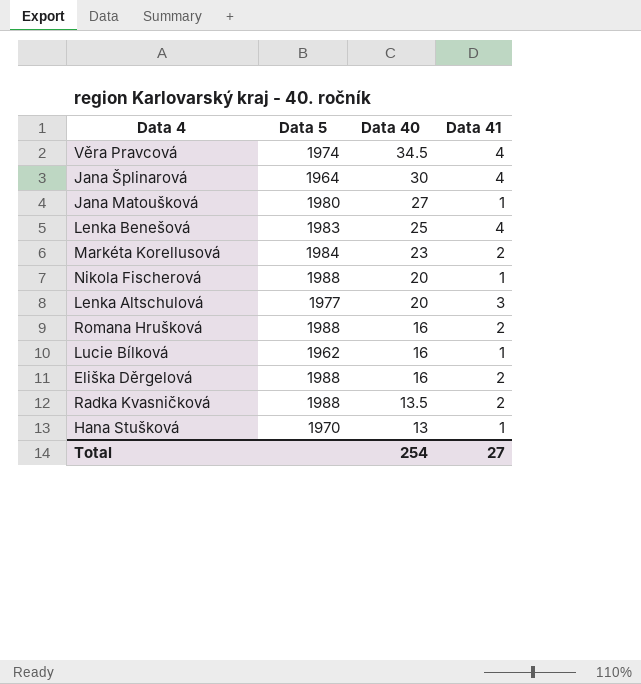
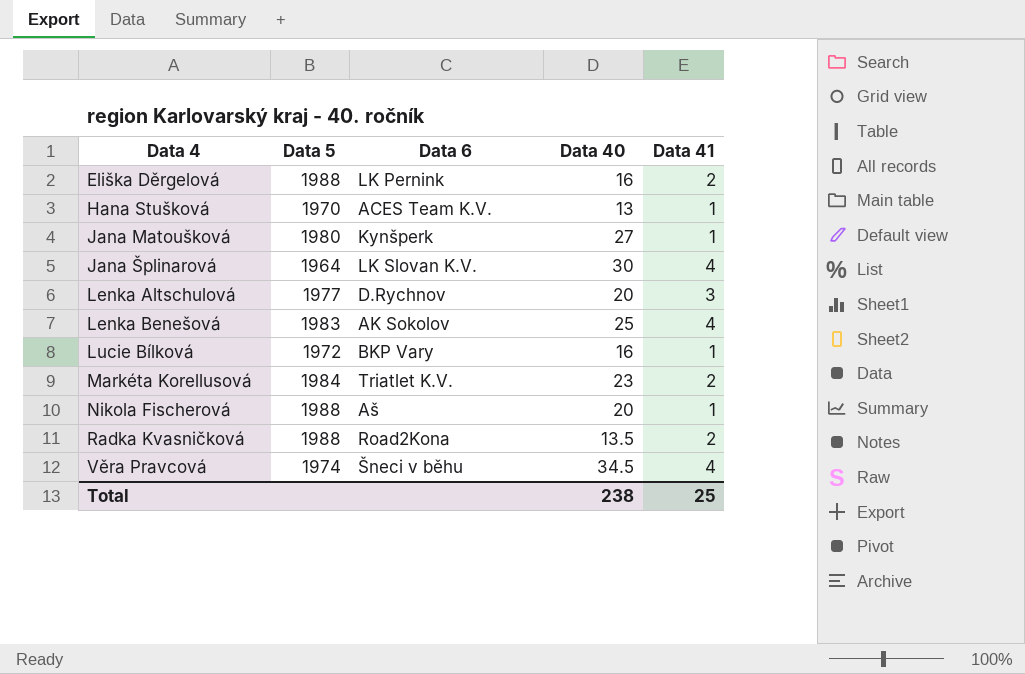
row order: Data 40 descending -> Data 4 ascending
column Data 6 | position: none -> 3
row Romana Hrušková: 1988 | 16 | 2 -> none
Lucie Bílková | Data 5: 1962 -> 1972
Total | Data 40: 254 -> 238
Total | Data 41: 27 -> 25

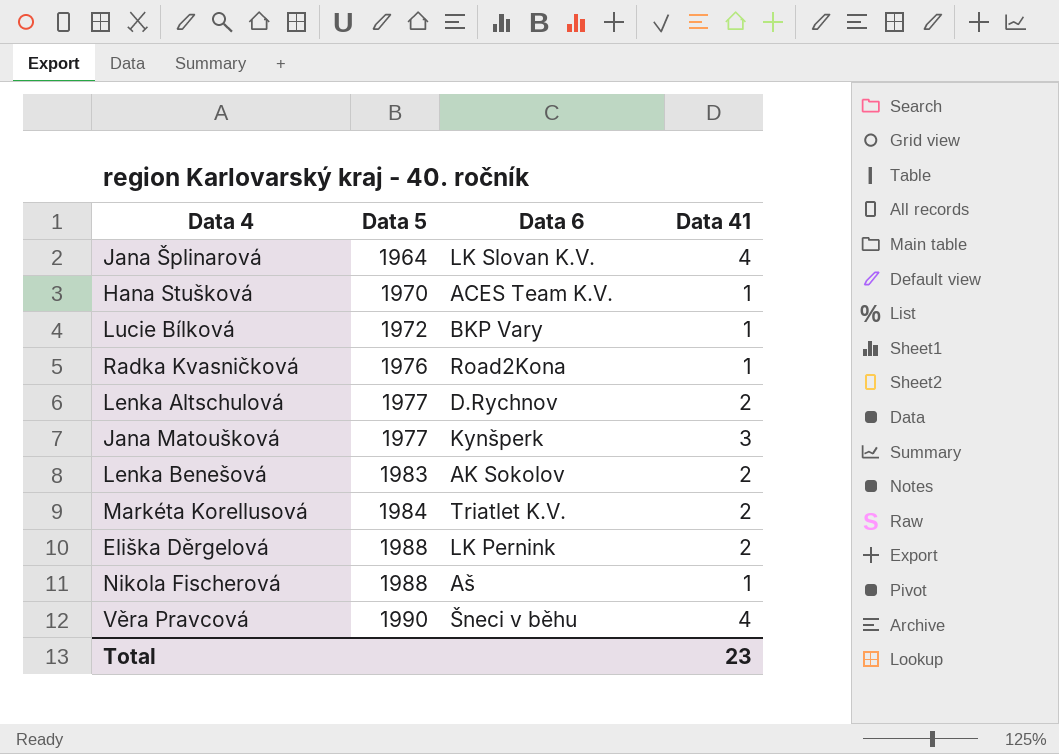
row order: Data 4 ascending -> Data 5 ascending
column Data 40 | position: 4 -> none
Radka Kvasničková | Data 5: 1988 -> 1976
Radka Kvasničková | Data 41: 2 -> 1
Lenka Altschulová | Data 41: 3 -> 2
Jana Matoušková | Data 5: 1980 -> 1977
Jana Matoušková | Data 41: 1 -> 3
Lenka Benešová | Data 41: 4 -> 2
Věra Pravcová | Data 5: 1974 -> 1990
Total | Data 41: 25 -> 23

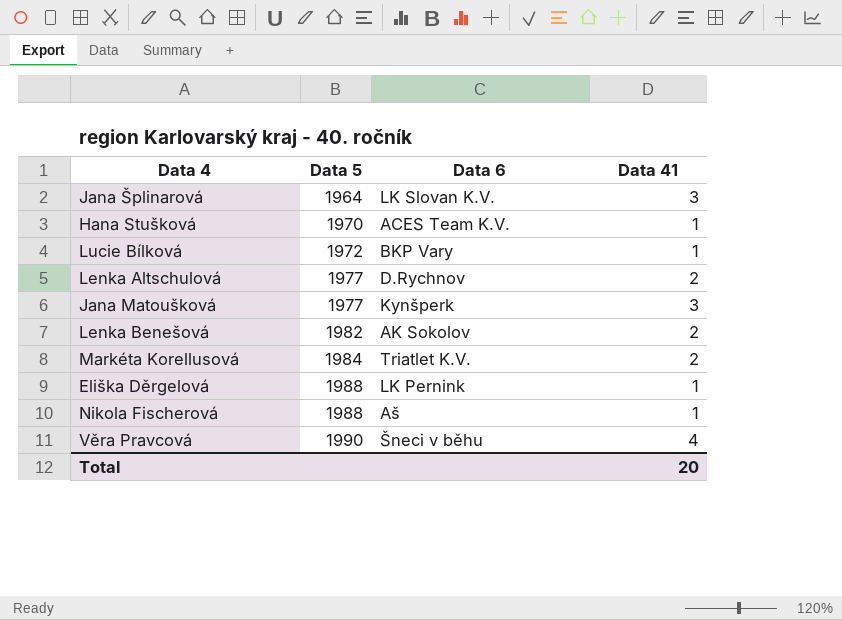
row Radka Kvasničková: 1976 | Road2Kona | 1 -> none
Jana Šplinarová | Data 41: 4 -> 3
Lenka Benešová | Data 5: 1983 -> 1982
Eliška Děrgelová | Data 41: 2 -> 1
Total | Data 41: 23 -> 20

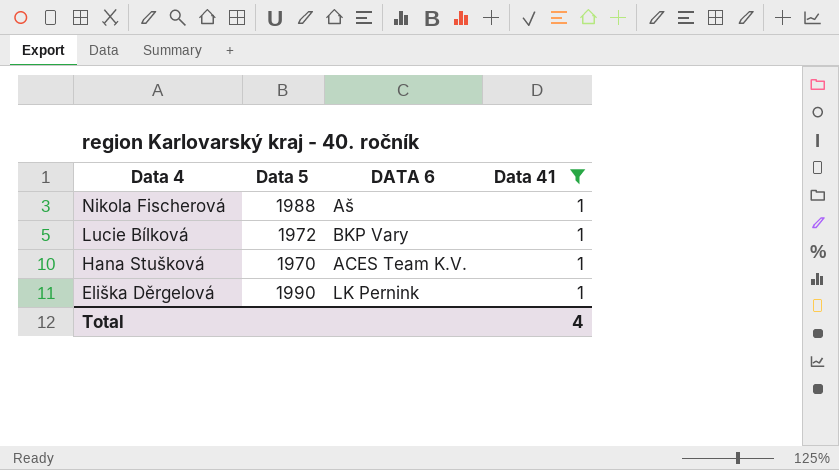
filter: none -> Data 41 = 1
row order: Data 5 ascending -> Data 4 descending
column name: Data 6 -> DATA 6
Eliška Děrgelová | Data 5: 1988 -> 1990
Total | Data 41: 20 -> 4

